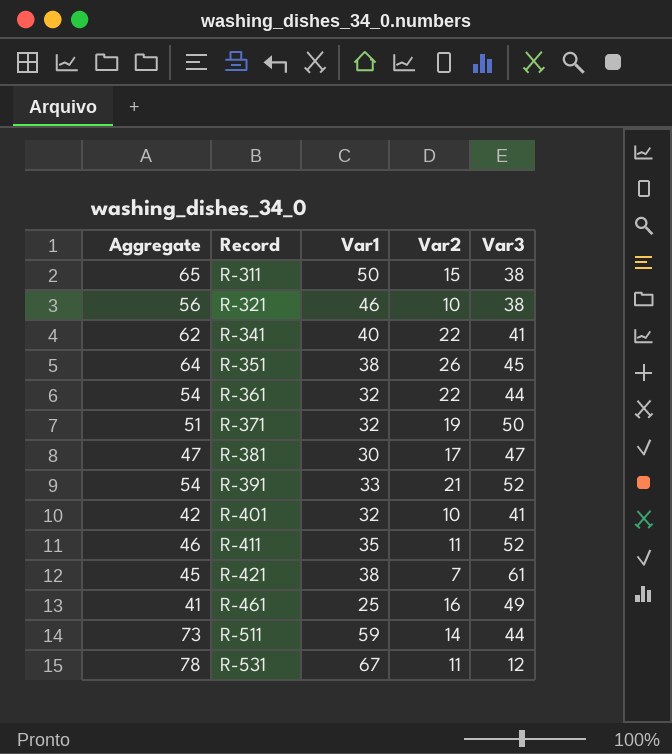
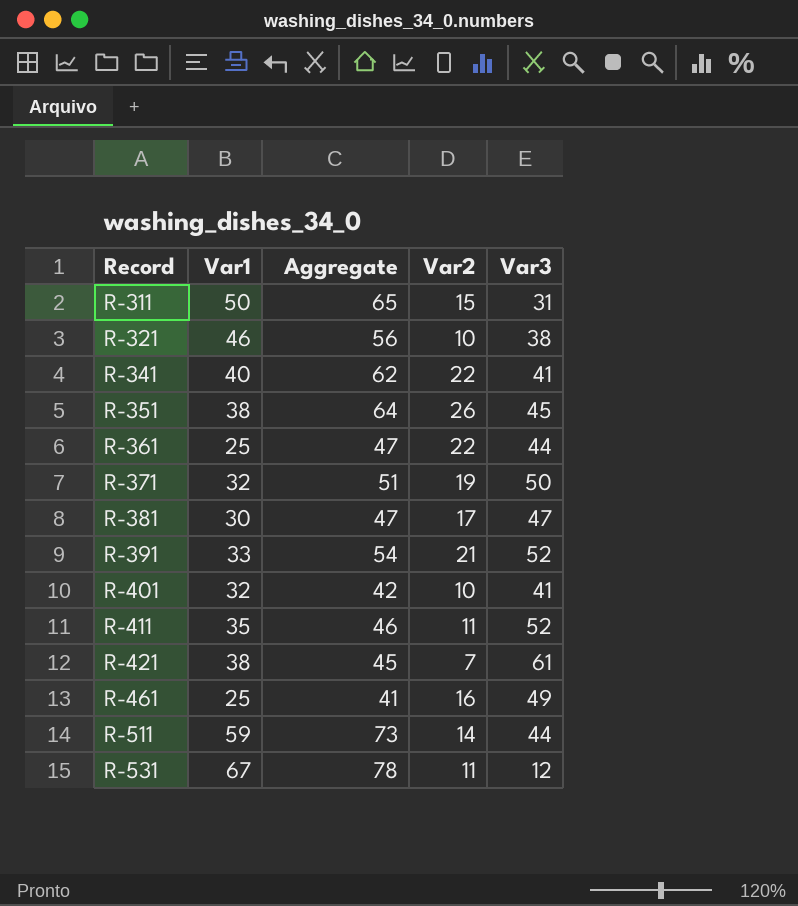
column Aggregate | position: 1 -> 3
R-311 | Var3: 38 -> 31
R-361 | Var1: 32 -> 25
R-361 | Aggregate: 54 -> 47

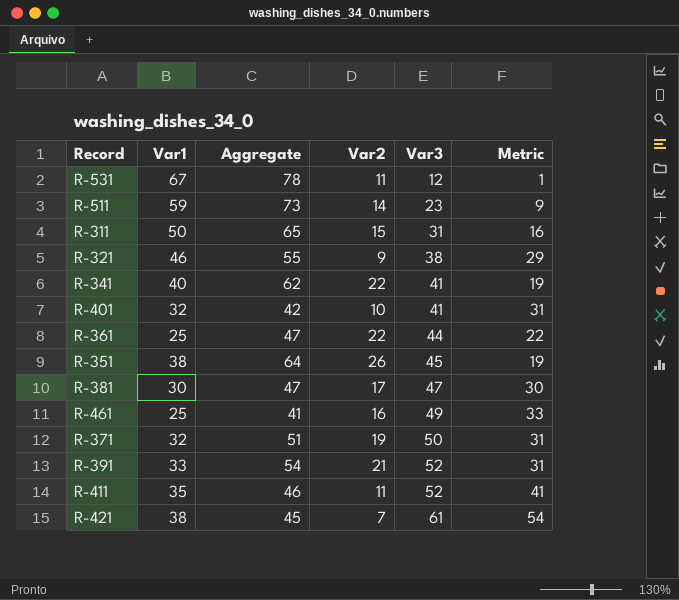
row order: Record ascending -> Var3 ascending
column Metric | formula: none -> [Var3] - [Var2]
R-511 | Var3: 44 -> 23
R-321 | Aggregate: 56 -> 55
R-321 | Var2: 10 -> 9

